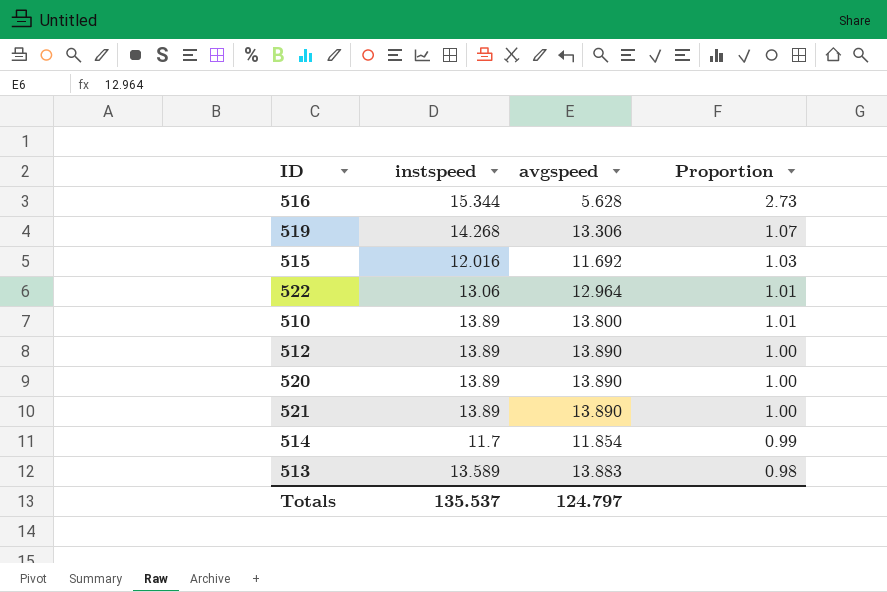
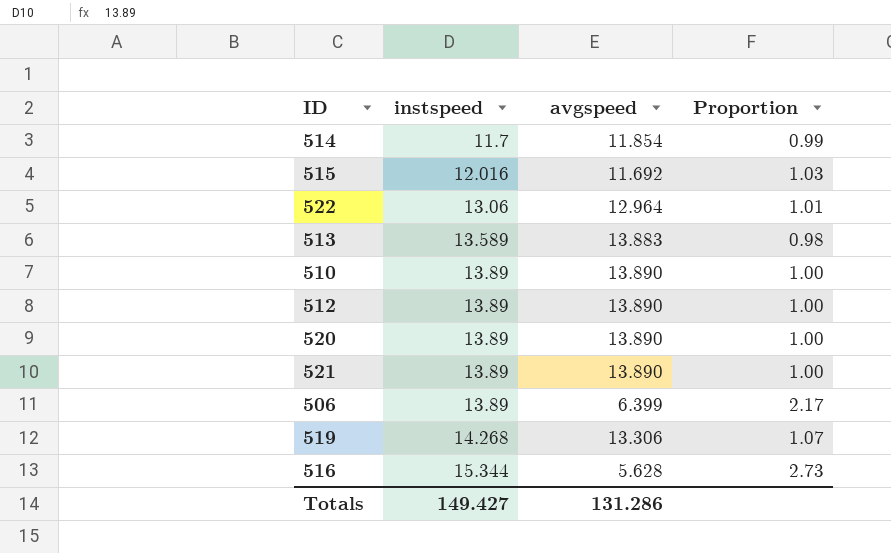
row order: Proportion descending -> instspeed ascending
510 | avgspeed: 13.800 -> 13.890
510 | Proportion: 1.01 -> 1.00
row 506: none -> 13.89 | 6.399 | 2.17
Totals | instspeed: 135.537 -> 149.427
Totals | avgspeed: 124.797 -> 131.286

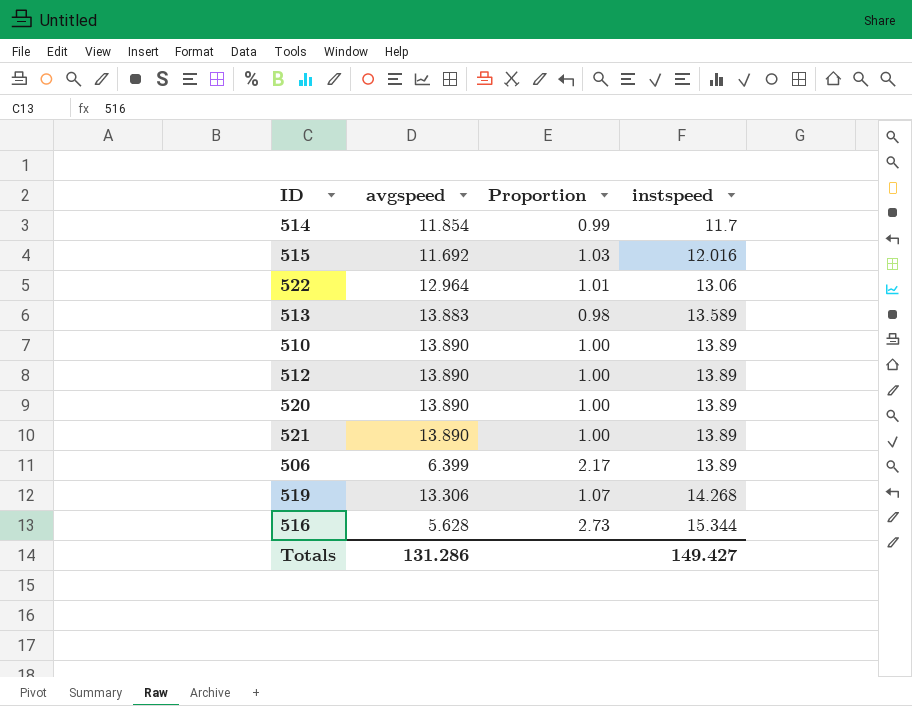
column instspeed | position: 2 -> 4

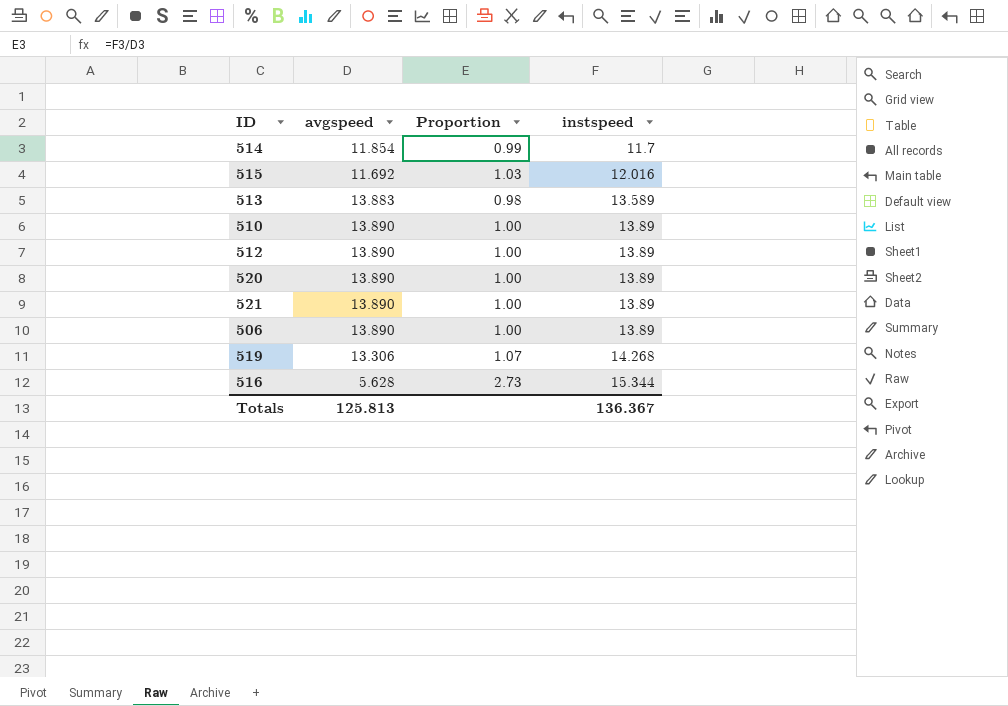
row 522: 12.964 | 1.01 | 13.06 -> none
506 | avgspeed: 6.399 -> 13.890
506 | Proportion: 2.17 -> 1.00
Totals | avgspeed: 131.286 -> 125.813
Totals | instspeed: 149.427 -> 136.367

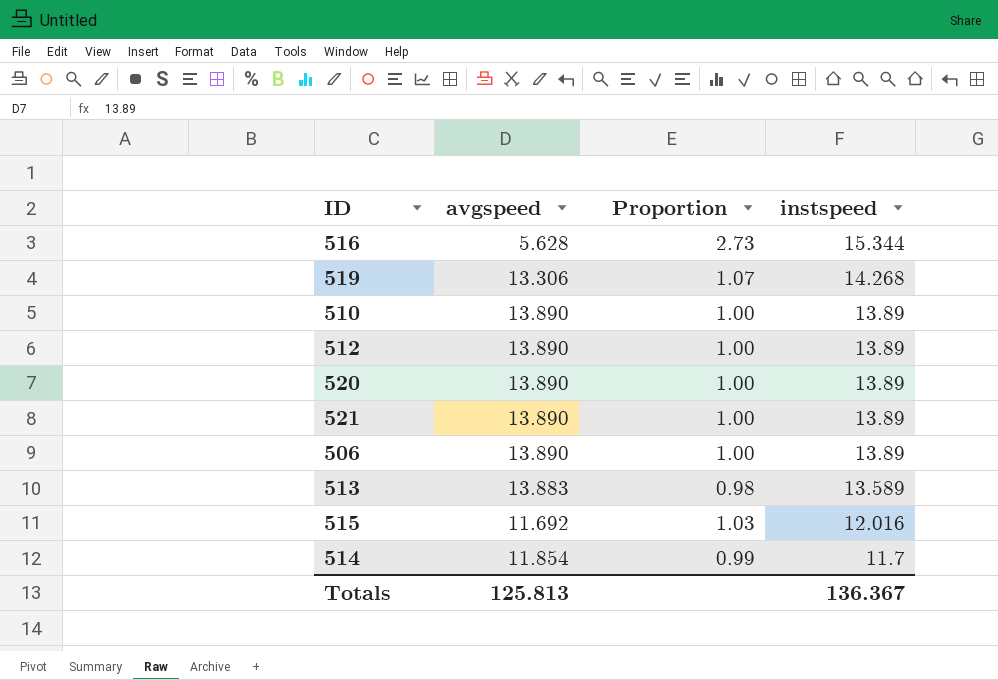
row order: instspeed ascending -> instspeed descending

